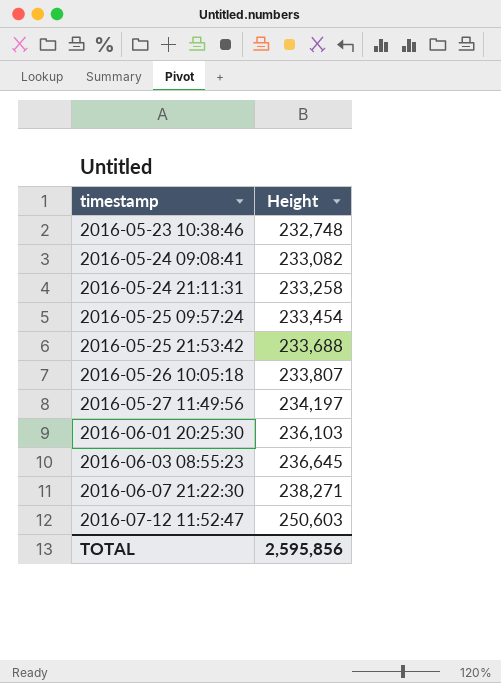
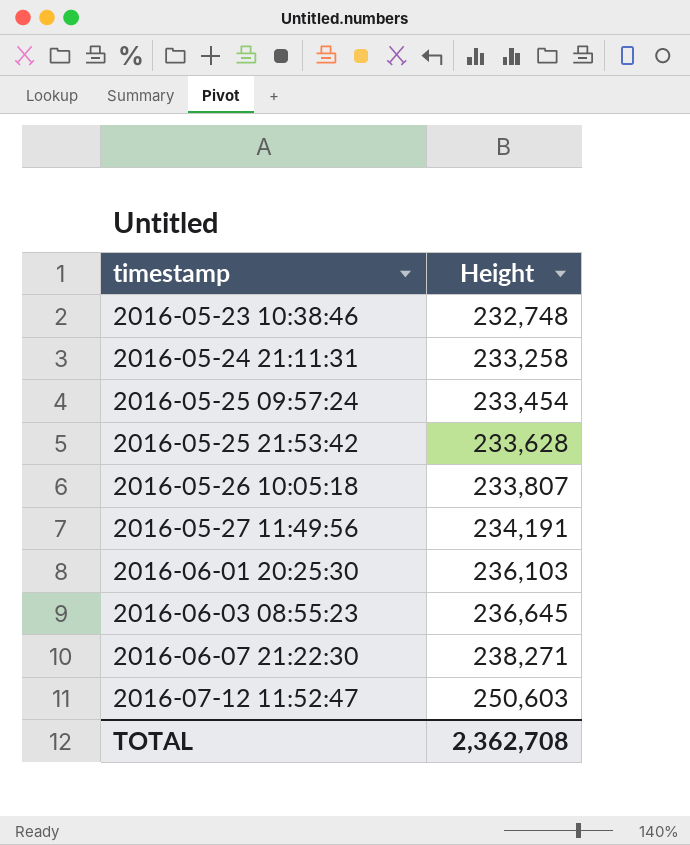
row 2016-05-24 09:08:41: 233,082 -> none
2016-05-25 21:53:42 | Height: 233,688 -> 233,628
2016-05-27 11:49:56 | Height: 234,197 -> 234,191
TOTAL | Height: 2,595,856 -> 2,362,708

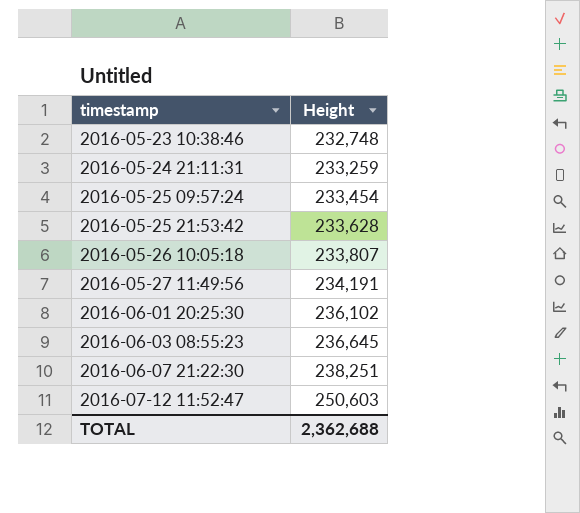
2016-05-24 21:11:31 | Height: 233,258 -> 233,259
2016-06-01 20:25:30 | Height: 236,103 -> 236,102
2016-06-07 21:22:30 | Height: 238,271 -> 238,251
TOTAL | Height: 2,362,708 -> 2,362,688

